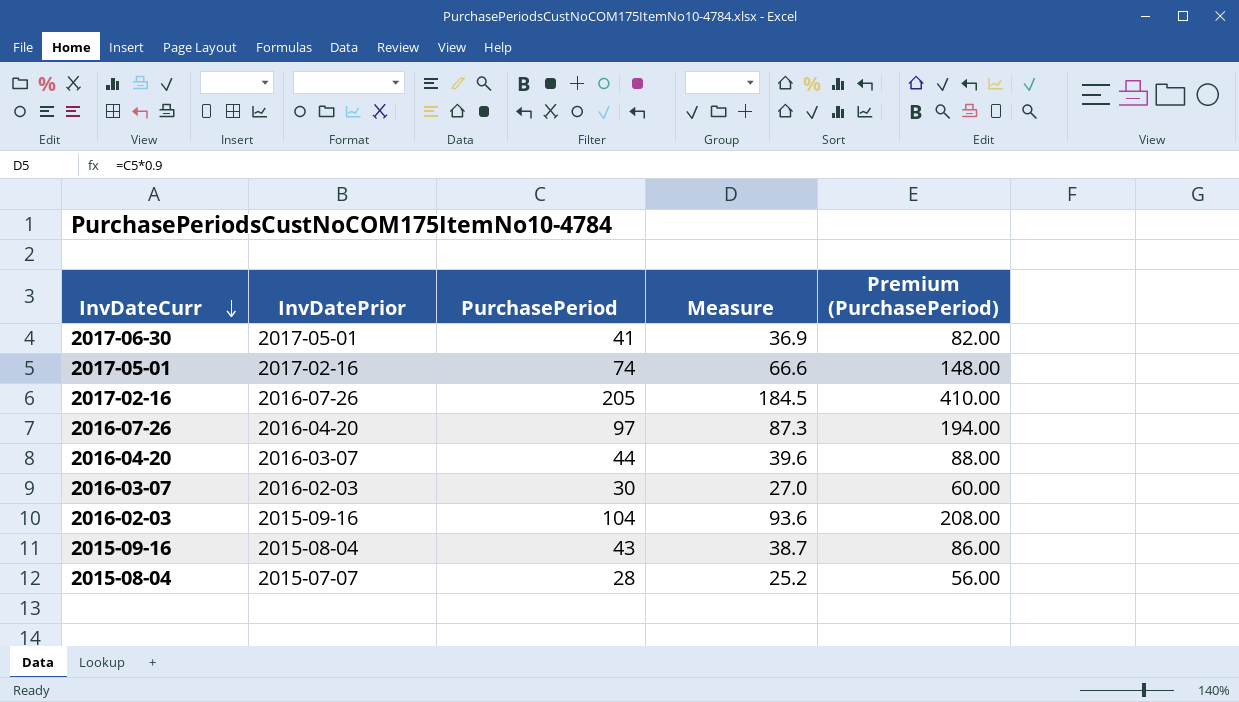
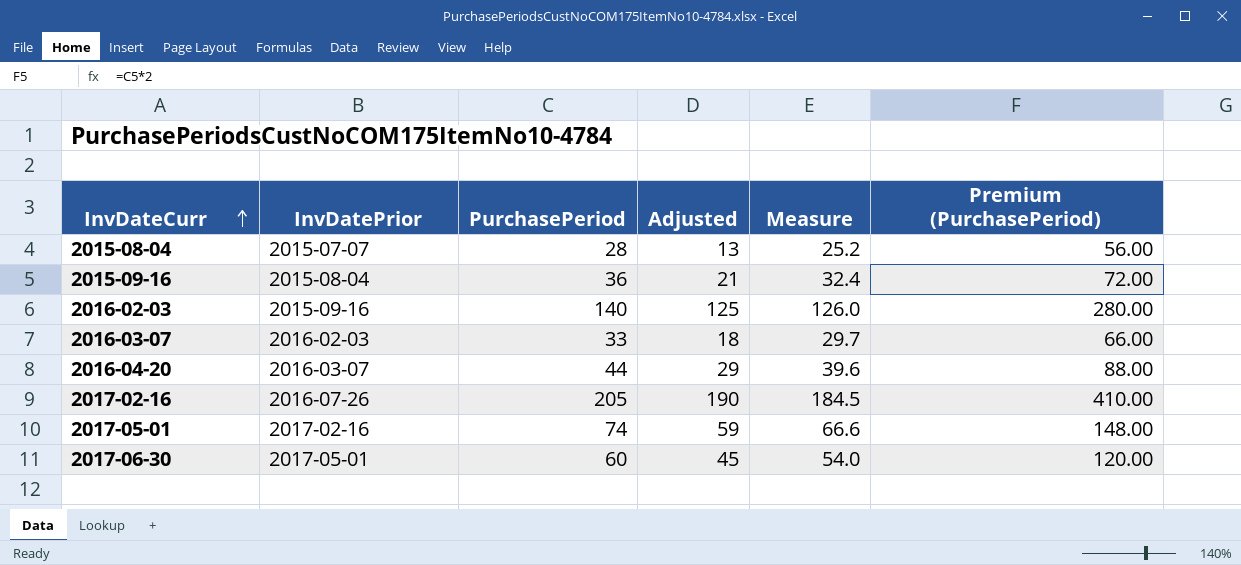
row order: InvDateCurr descending -> InvDateCurr ascending
column Adjusted | formula: none -> [PurchasePeriod] - 15
row 2016-07-26: 2016-04-20 | 97 | 87.3 | 194.00 -> none
2015-09-16 | PurchasePeriod: 43 -> 36
2015-09-16 | Measure: 38.7 -> 32.4
2015-09-16 | Premium (PurchasePeriod): 86.00 -> 72.00
2016-02-03 | PurchasePeriod: 104 -> 140
2016-02-03 | Measure: 93.6 -> 126.0
2016-02-03 | Premium (PurchasePeriod): 208.00 -> 280.00
2016-03-07 | PurchasePeriod: 30 -> 33
2016-03-07 | Measure: 27.0 -> 29.7
2016-03-07 | Premium (PurchasePeriod): 60.00 -> 66.00
2017-06-30 | PurchasePeriod: 41 -> 60
2017-06-30 | Measure: 36.9 -> 54.0
2017-06-30 | Premium (PurchasePeriod): 82.00 -> 120.00

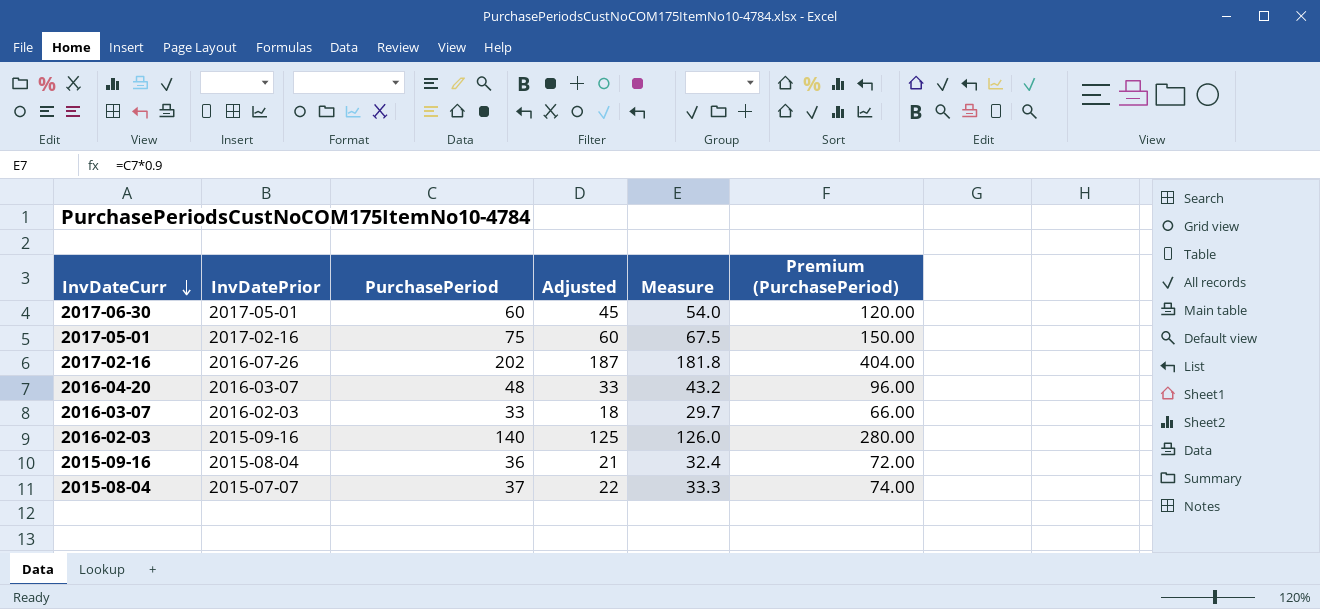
row order: InvDateCurr ascending -> InvDateCurr descending
2017-05-01 | PurchasePeriod: 74 -> 75
2017-05-01 | Adjusted: 59 -> 60
2017-05-01 | Measure: 66.6 -> 67.5
2017-05-01 | Premium (PurchasePeriod): 148.00 -> 150.00
2017-02-16 | PurchasePeriod: 205 -> 202
2017-02-16 | Adjusted: 190 -> 187
2017-02-16 | Measure: 184.5 -> 181.8
2017-02-16 | Premium (PurchasePeriod): 410.00 -> 404.00
2016-04-20 | PurchasePeriod: 44 -> 48
2016-04-20 | Adjusted: 29 -> 33
2016-04-20 | Measure: 39.6 -> 43.2
2016-04-20 | Premium (PurchasePeriod): 88.00 -> 96.00
2015-08-04 | PurchasePeriod: 28 -> 37
2015-08-04 | Adjusted: 13 -> 22
2015-08-04 | Measure: 25.2 -> 33.3
2015-08-04 | Premium (PurchasePeriod): 56.00 -> 74.00

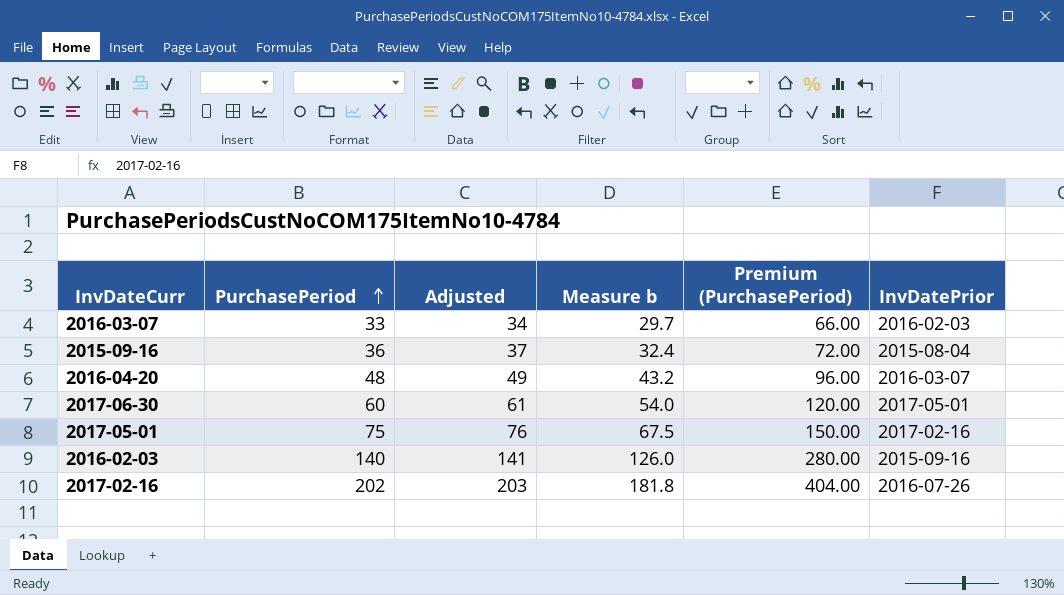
row order: InvDateCurr descending -> PurchasePeriod ascending
column Adjusted | formula: [PurchasePeriod] - 15 -> [PurchasePeriod] + 1
column name: Measure -> Measure b
column InvDatePrior | position: 2 -> 6
row 2015-08-04: 2015-07-07 | 37 | 22 | 33.3 | 74.00 -> none

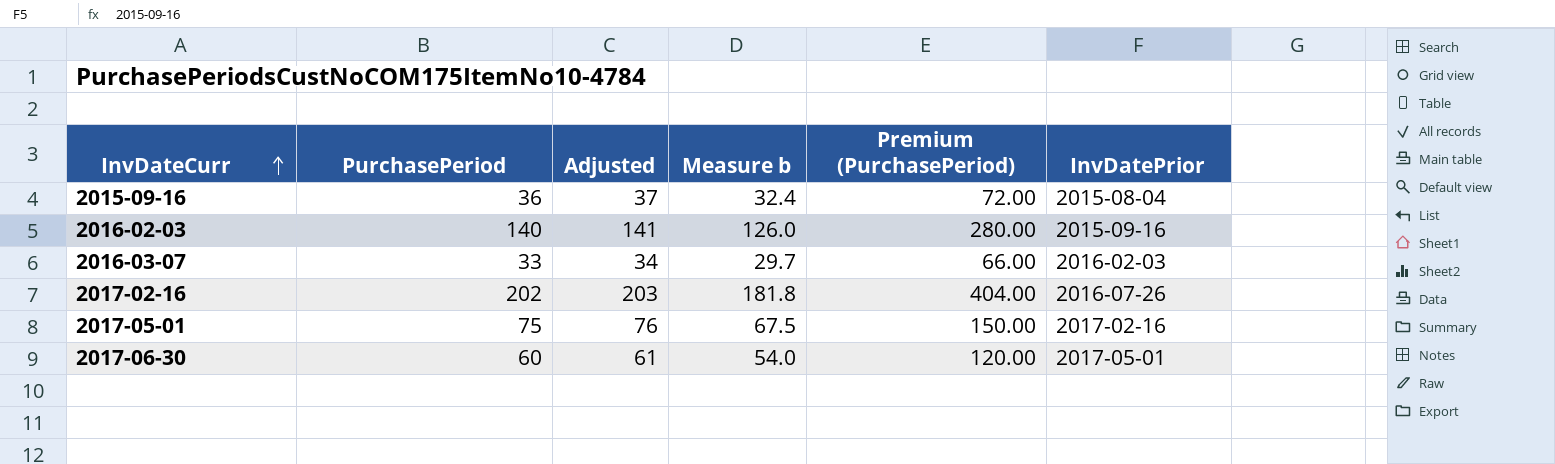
row order: PurchasePeriod ascending -> InvDateCurr ascending
row 2016-04-20: 48 | 49 | 43.2 | 96.00 | 2016-03-07 -> none

